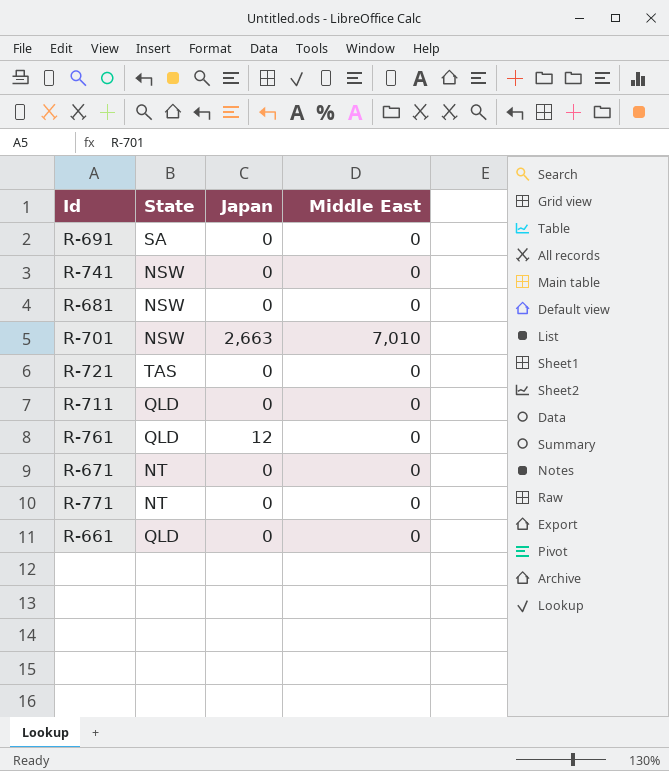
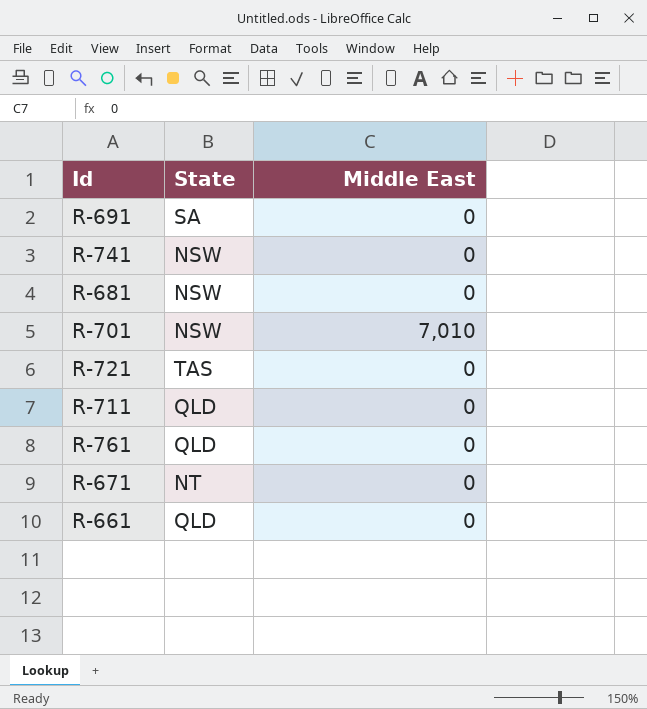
column Japan | position: 3 -> none
row R-771: NT | 0 | 0 -> none

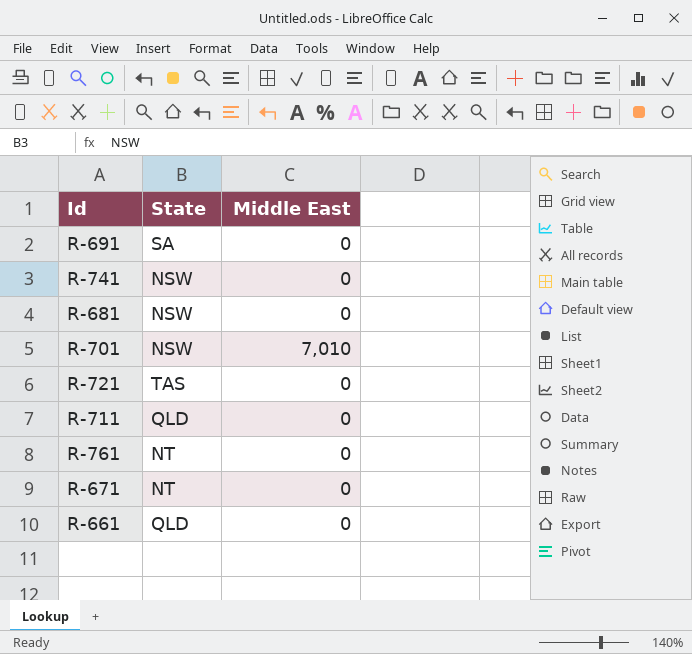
R-761 | State: QLD -> NT

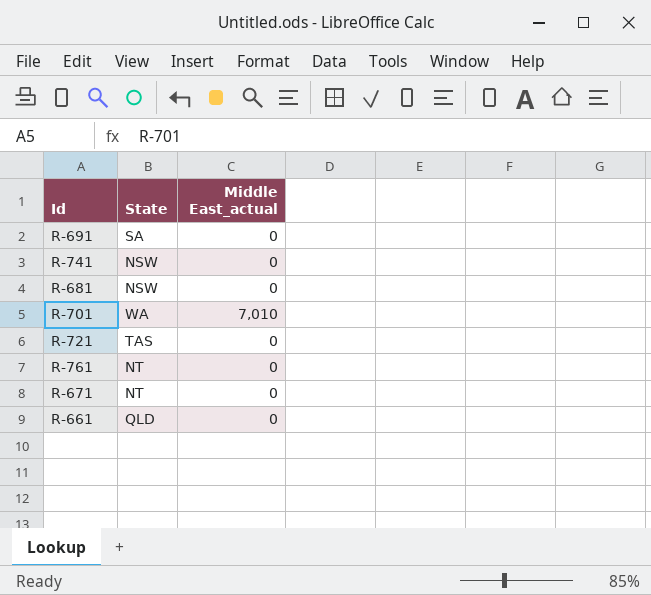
column name: Middle East -> Middle East_actual
row R-711: QLD | 0 -> none
R-701 | State: NSW -> WA

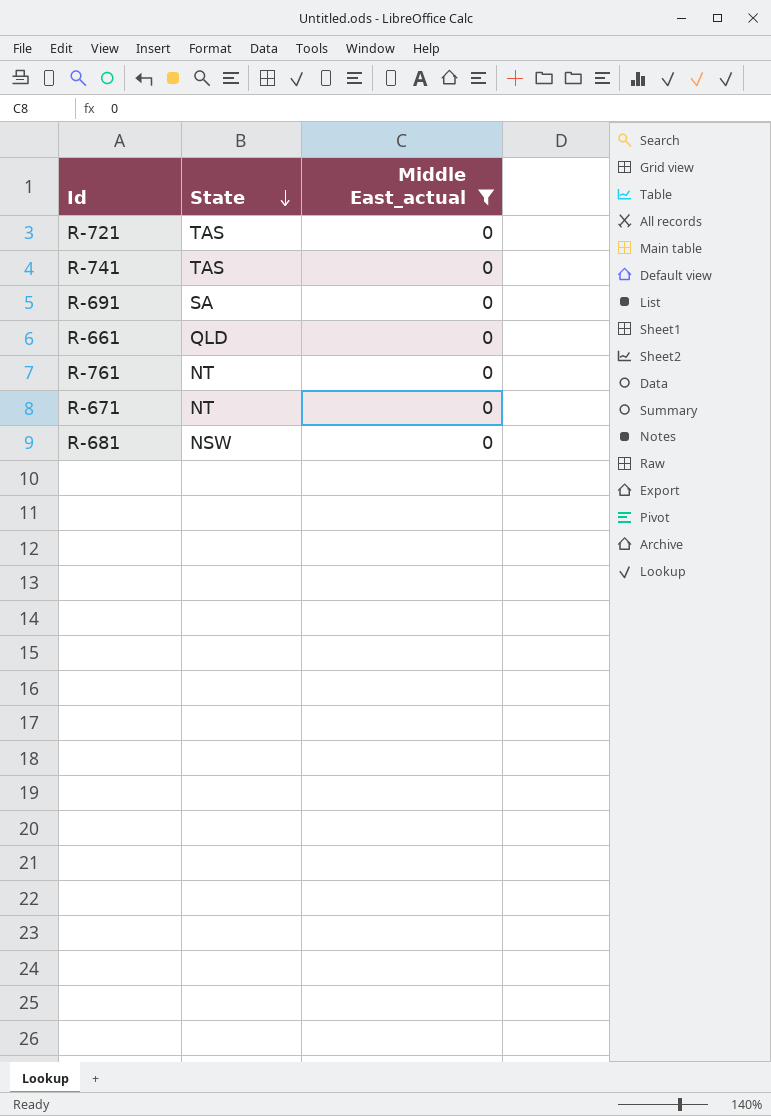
filter: none -> Middle East_actual = 0
row order: none -> State descending
R-741 | State: NSW -> TAS

